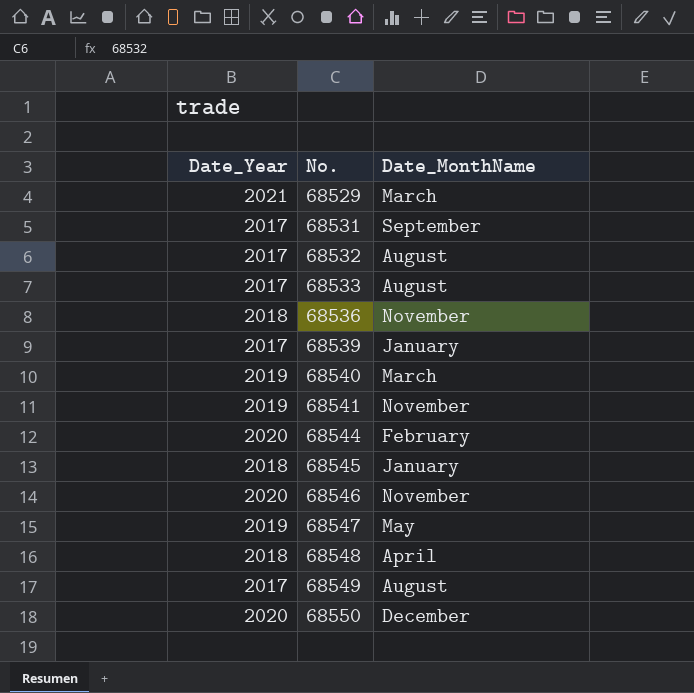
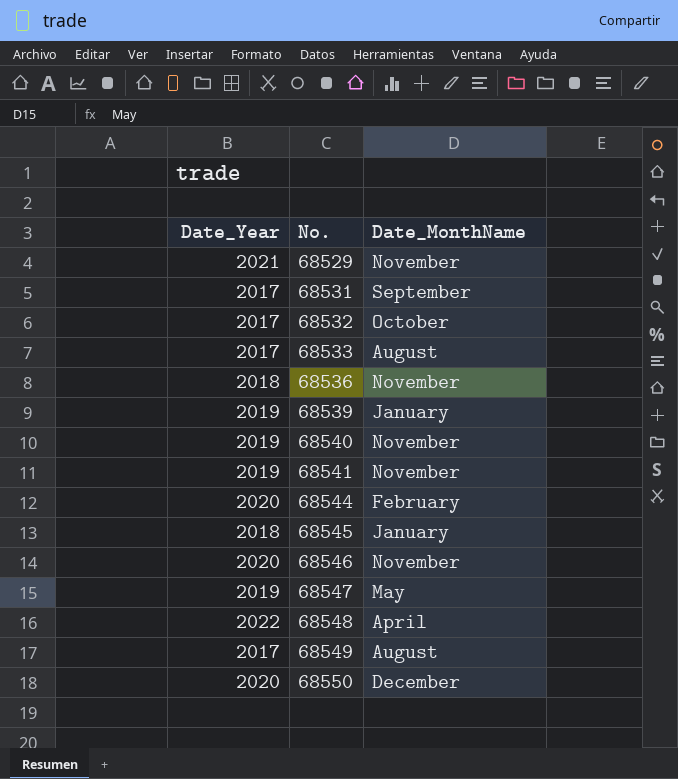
68529 | Date_MonthName: March -> November
68532 | Date_MonthName: August -> October
68539 | Date_Year: 2017 -> 2019
68540 | Date_MonthName: March -> November
68548 | Date_Year: 2018 -> 2022

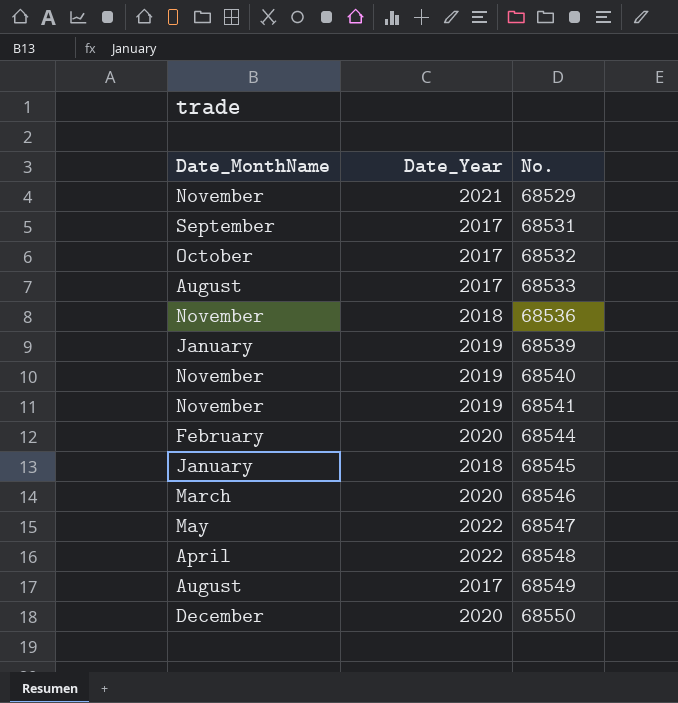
column Date_MonthName | position: 3 -> 1
68546 | Date_MonthName: November -> March
68547 | Date_Year: 2019 -> 2022

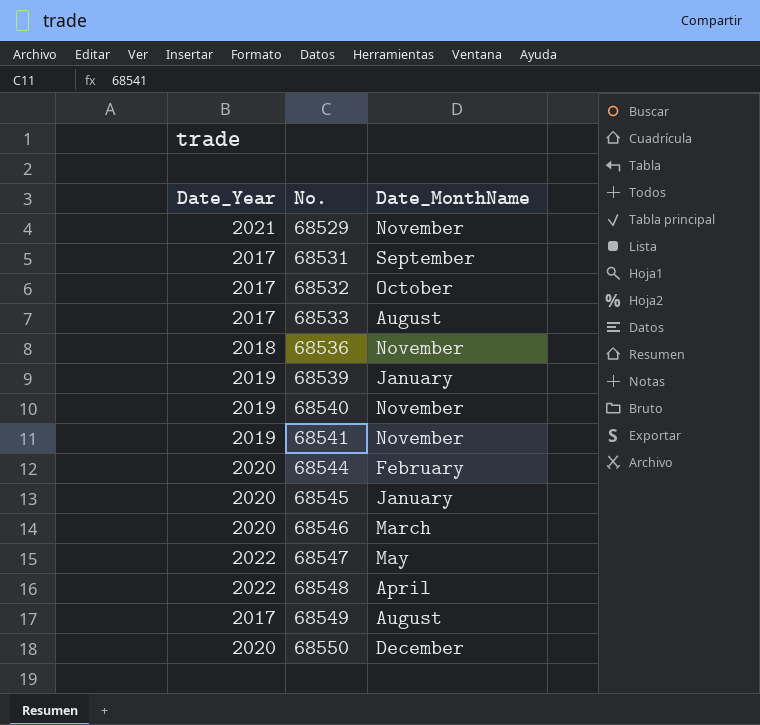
column Date_MonthName | position: 1 -> 3
68545 | Date_Year: 2018 -> 2020

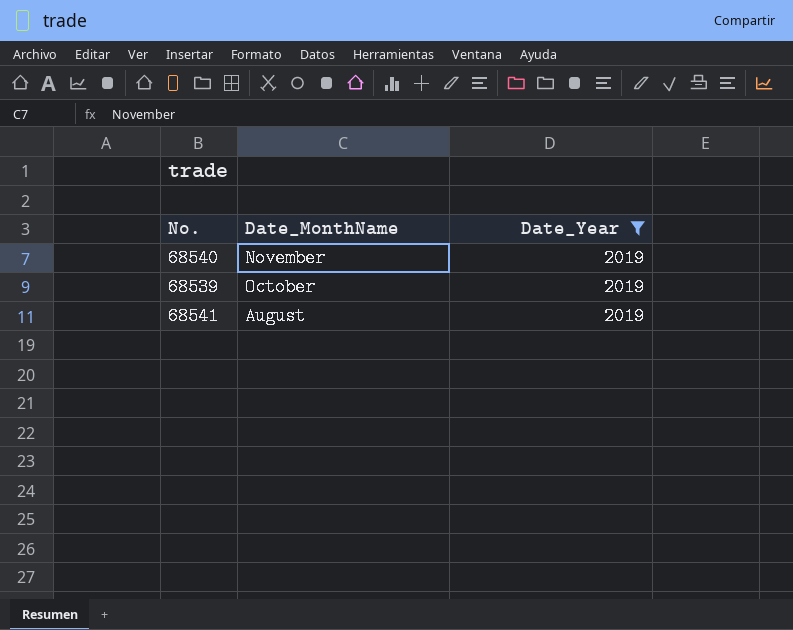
filter: none -> Date_Year = 2019
row order: No. ascending -> Date_MonthName descending
column Date_Year | position: 1 -> 3
68539 | Date_MonthName: January -> October
68541 | Date_MonthName: November -> August

